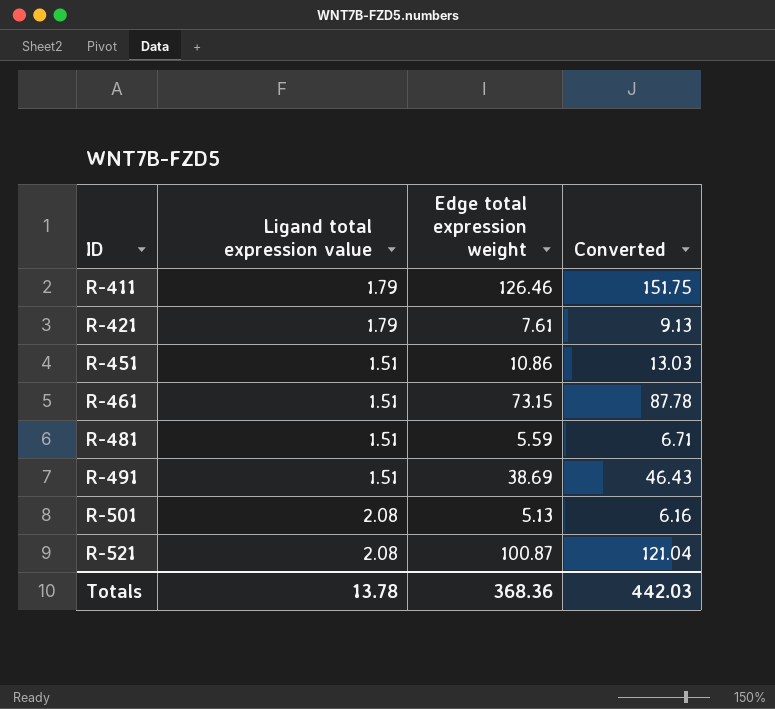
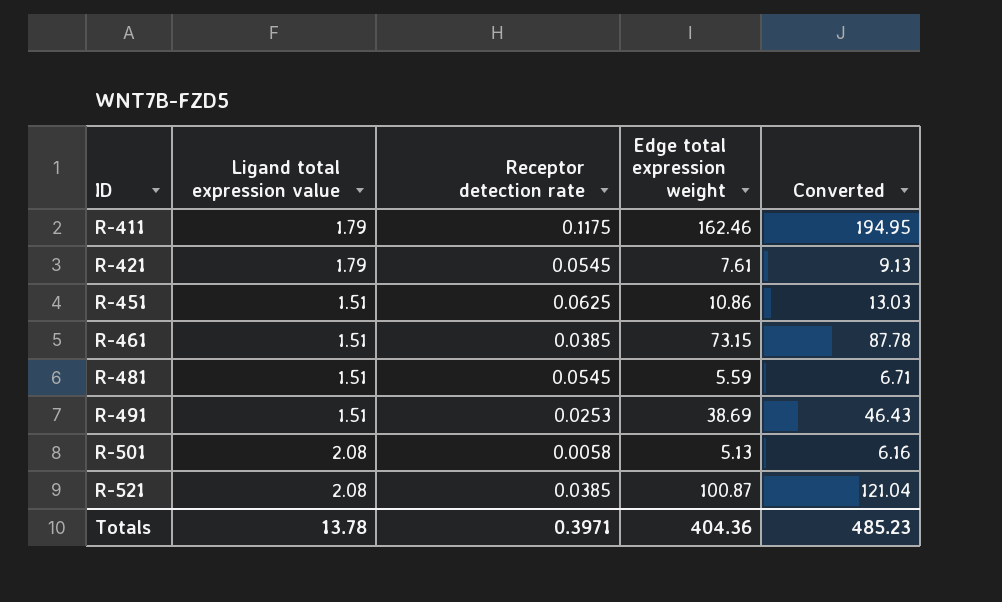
column Receptor detection rate | position: none -> 3
R-411 | Edge total expression weight: 126.46 -> 162.46
R-411 | Converted: 151.75 -> 194.95
Totals | Edge total expression weight: 368.36 -> 404.36
Totals | Converted: 442.03 -> 485.23

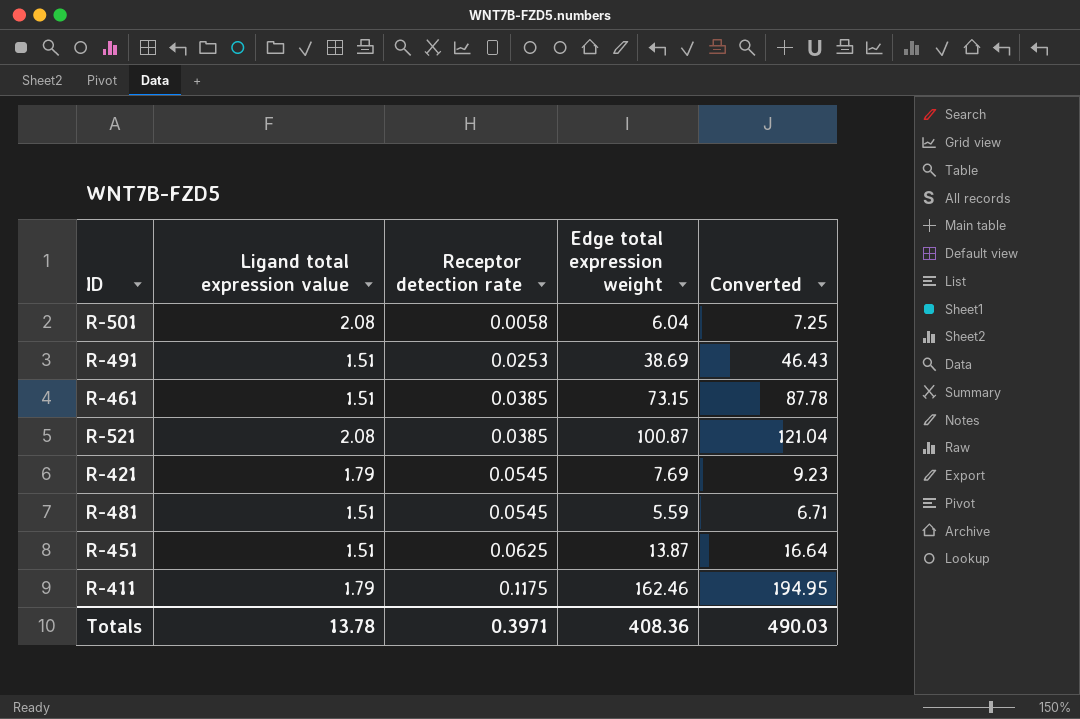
row order: ID ascending -> Receptor detection rate ascending
R-501 | Edge total expression weight: 5.13 -> 6.04
R-501 | Converted: 6.16 -> 7.25
R-421 | Edge total expression weight: 7.61 -> 7.69
R-421 | Converted: 9.13 -> 9.23
R-451 | Edge total expression weight: 10.86 -> 13.87
R-451 | Converted: 13.03 -> 16.64
Totals | Edge total expression weight: 404.36 -> 408.36
Totals | Converted: 485.23 -> 490.03

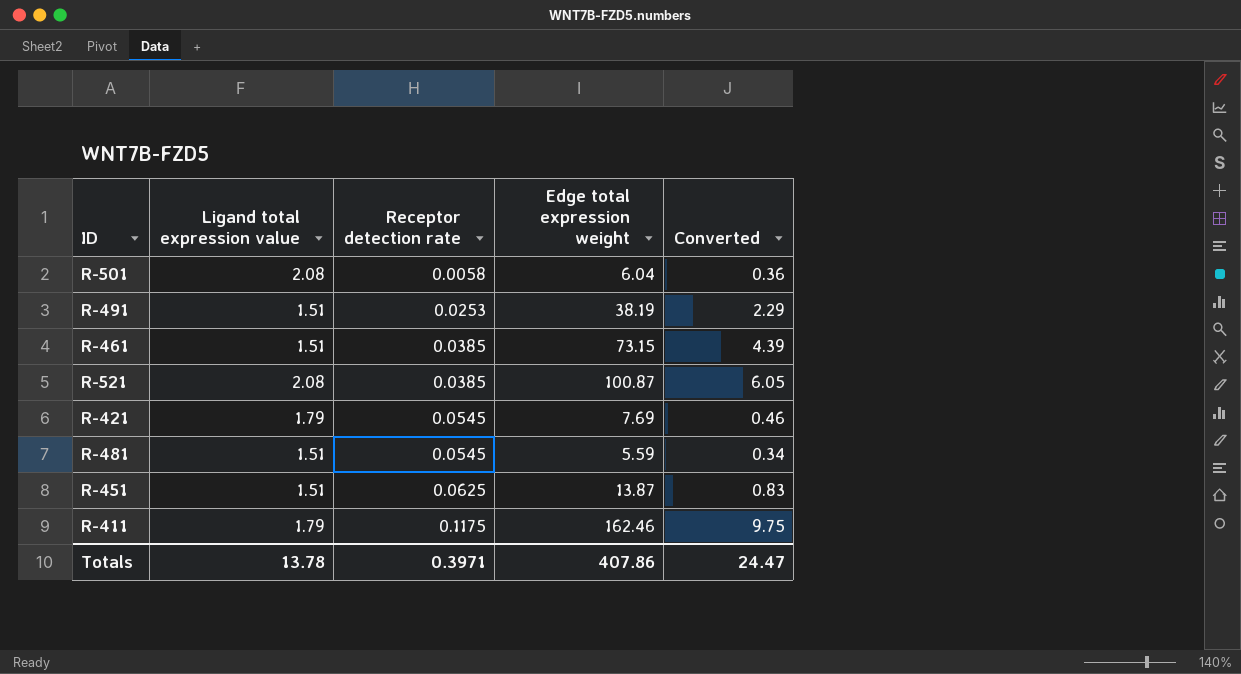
column Converted | formula: [Edge total expression weight] * 1.2 -> [Edge total expression weight] * 0.06
R-491 | Edge total expression weight: 38.69 -> 38.19
Totals | Edge total expression weight: 408.36 -> 407.86
Totals | Converted: 490.03 -> 24.47

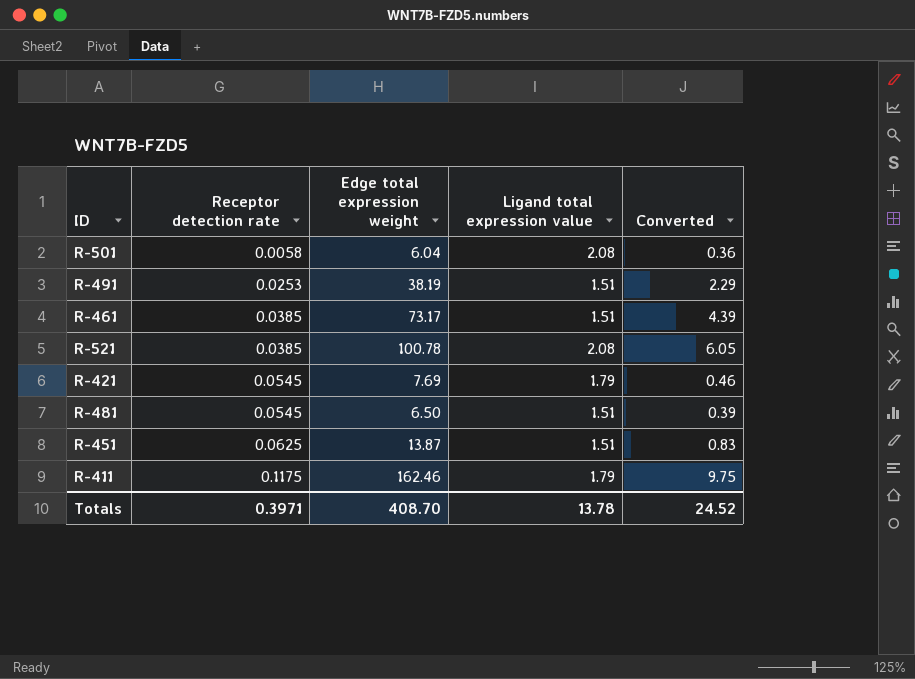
column Ligand total expression value | position: 2 -> 4
R-461 | Edge total expression weight: 73.15 -> 73.17
R-521 | Edge total expression weight: 100.87 -> 100.78
R-481 | Edge total expression weight: 5.59 -> 6.50
R-481 | Converted: 0.34 -> 0.39
Totals | Edge total expression weight: 407.86 -> 408.70
Totals | Converted: 24.47 -> 24.52

